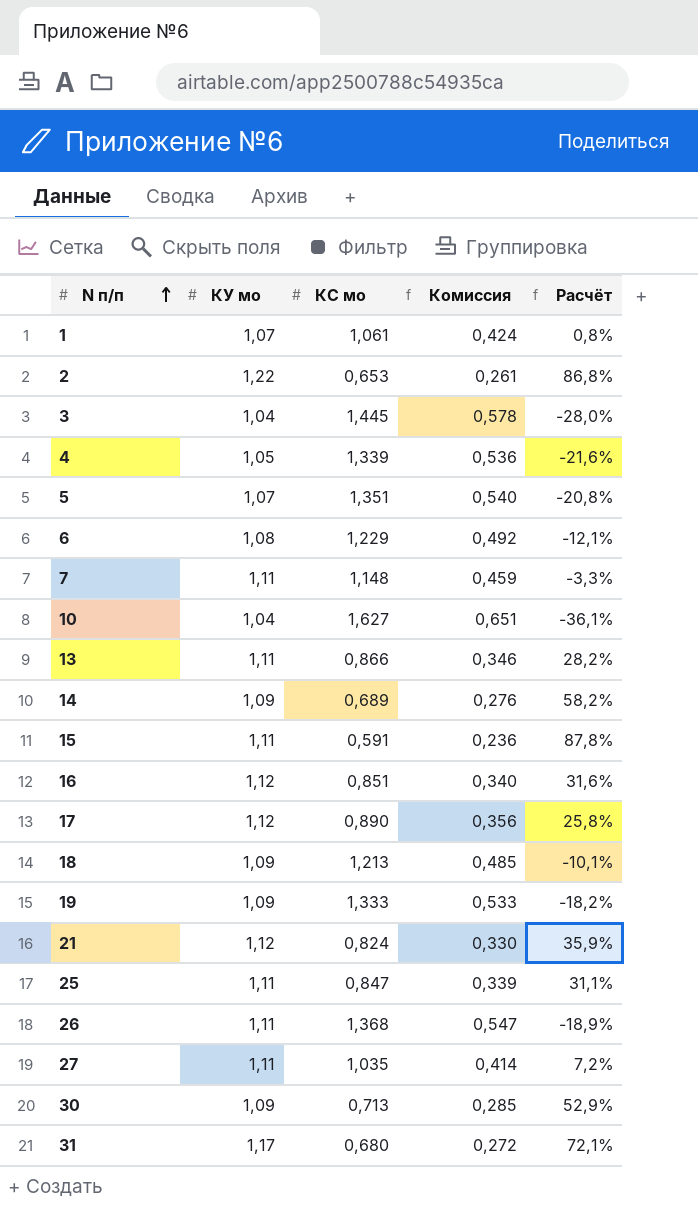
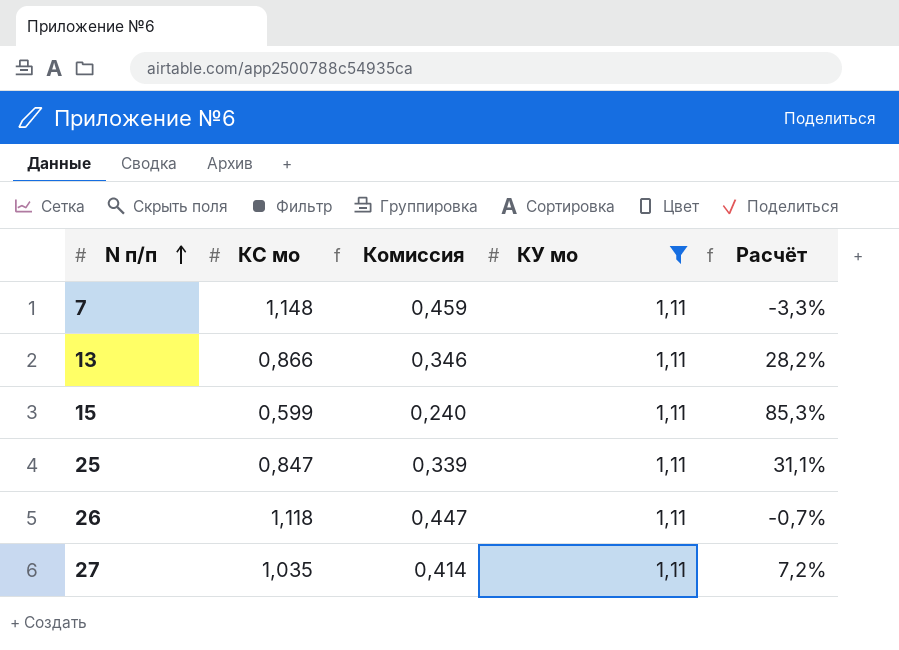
filter: none -> КУ мо = 1,11
column КУ мо | position: 2 -> 4
15 | КС мо: 0,591 -> 0,599
15 | Комиссия: 0,236 -> 0,240
15 | Расчёт: 87,8% -> 85,3%
26 | КС мо: 1,368 -> 1,118
26 | Комиссия: 0,547 -> 0,447
26 | Расчёт: -18,9% -> -0,7%

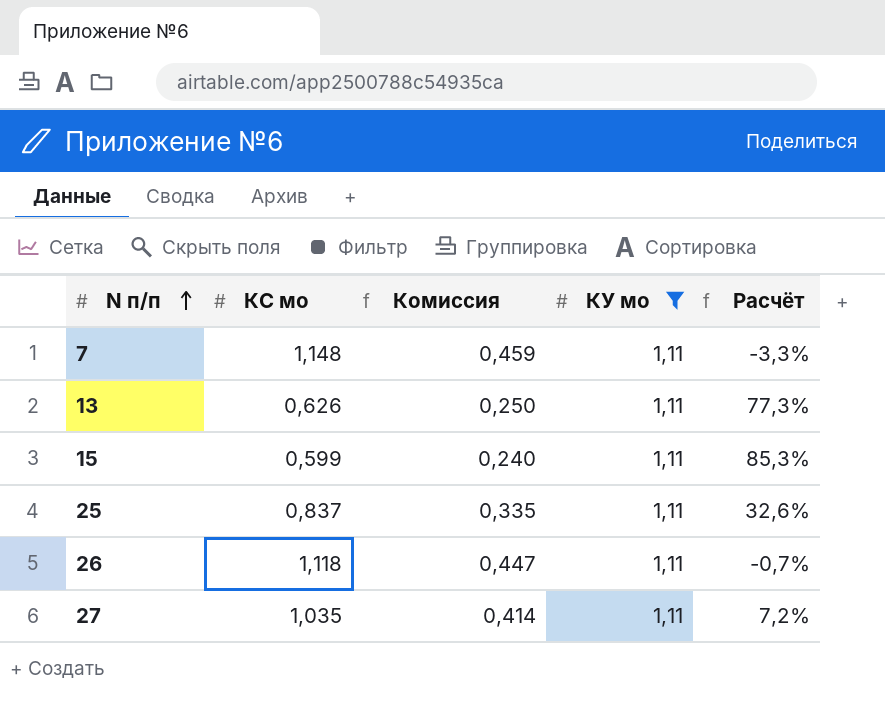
13 | КС мо: 0,866 -> 0,626
13 | Комиссия: 0,346 -> 0,250
13 | Расчёт: 28,2% -> 77,3%
25 | КС мо: 0,847 -> 0,837
25 | Комиссия: 0,339 -> 0,335
25 | Расчёт: 31,1% -> 32,6%

